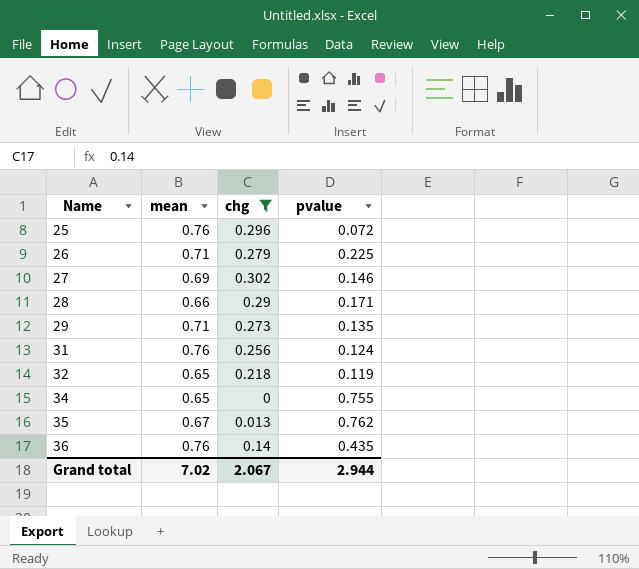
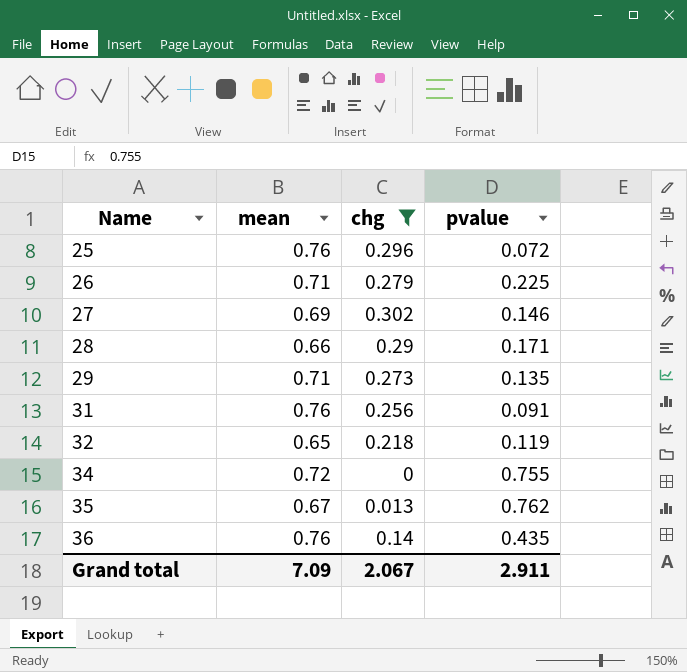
31 | pvalue: 0.124 -> 0.091
34 | mean: 0.65 -> 0.72
Grand total | mean: 7.02 -> 7.09
Grand total | pvalue: 2.944 -> 2.911

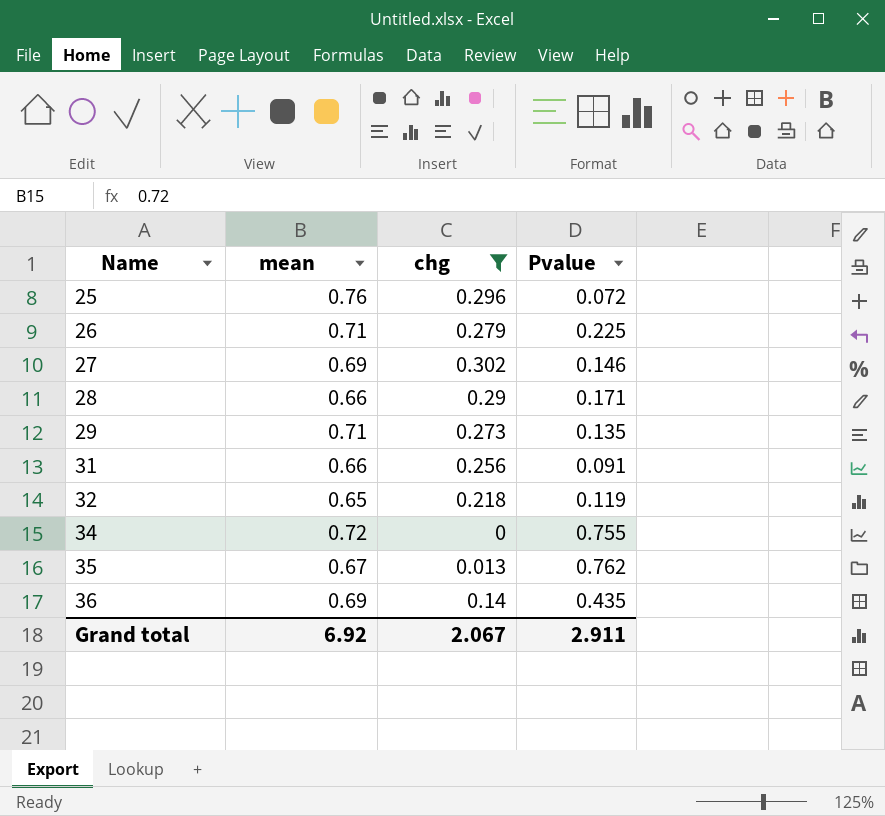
column name: pvalue -> Pvalue
31 | mean: 0.76 -> 0.66
36 | mean: 0.76 -> 0.69
Grand total | mean: 7.09 -> 6.92

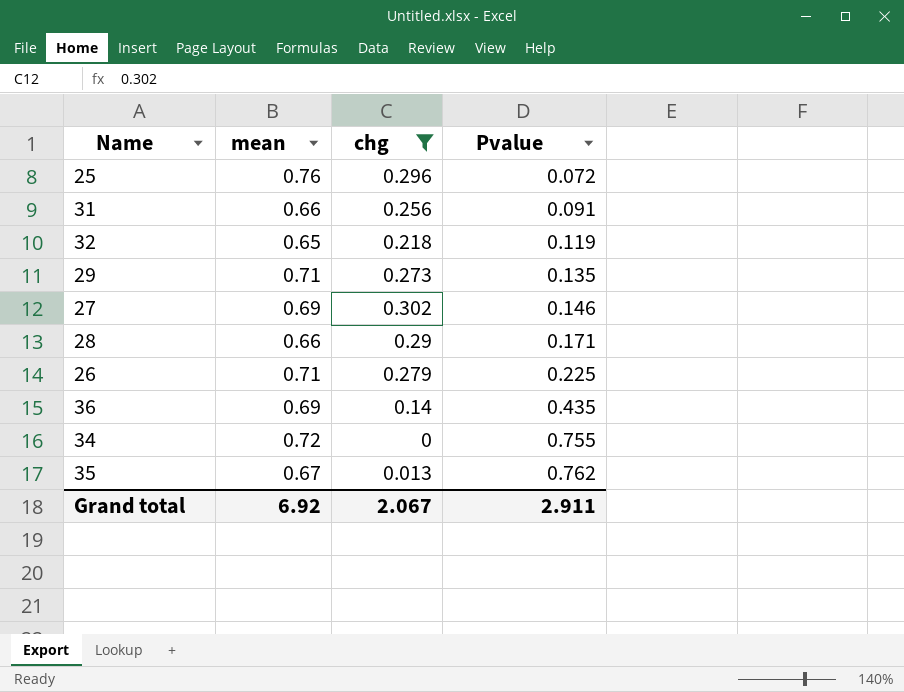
row order: Name ascending -> Pvalue ascending

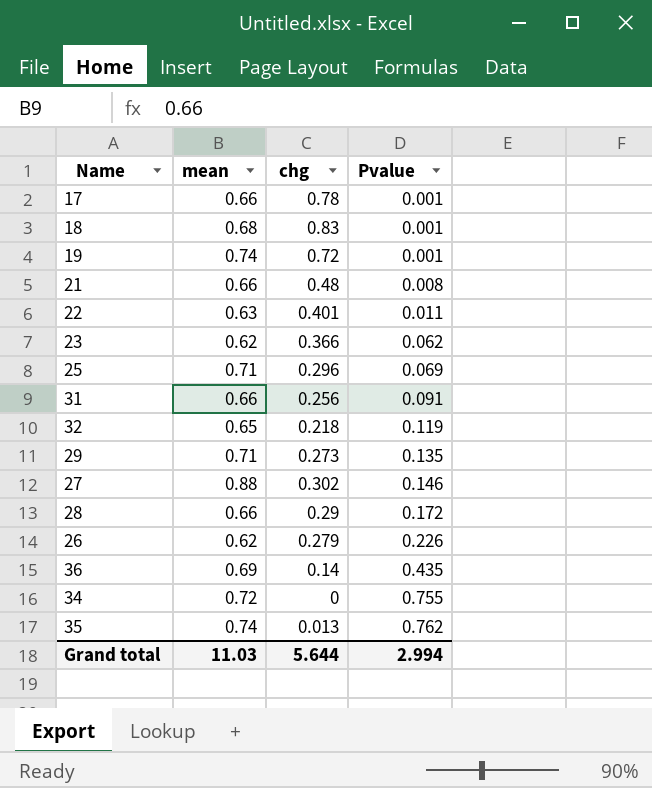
filter: chg <= 0.302 -> none
25 | mean: 0.76 -> 0.71
25 | Pvalue: 0.072 -> 0.069
27 | mean: 0.69 -> 0.88
28 | Pvalue: 0.171 -> 0.172
26 | mean: 0.71 -> 0.62
26 | Pvalue: 0.225 -> 0.226
35 | mean: 0.67 -> 0.74
Grand total | mean: 6.92 -> 11.03
Grand total | chg: 2.067 -> 5.644
Grand total | Pvalue: 2.911 -> 2.994

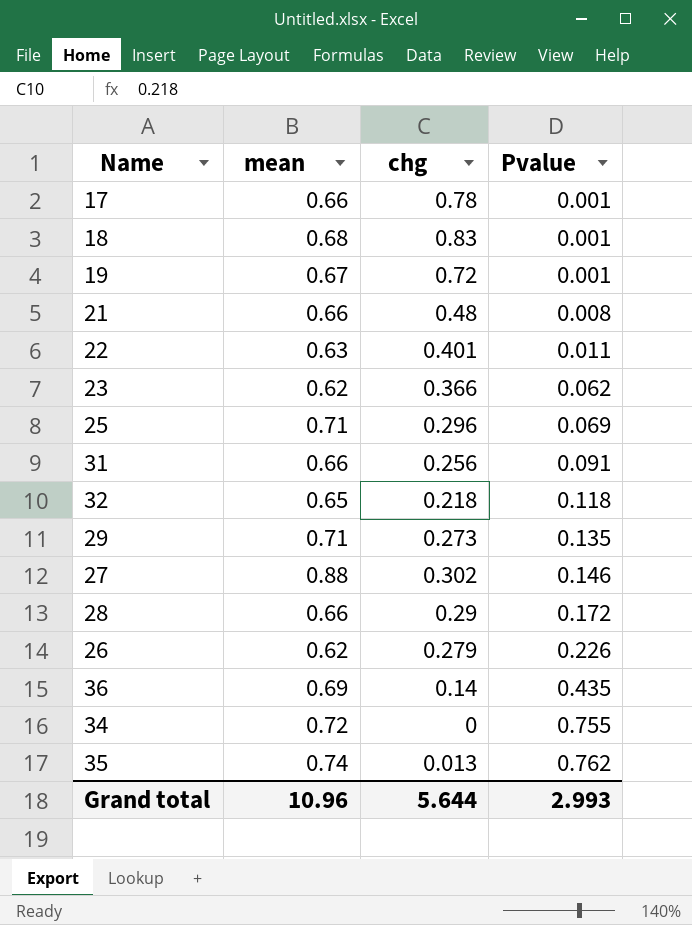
19 | mean: 0.74 -> 0.67
32 | Pvalue: 0.119 -> 0.118
Grand total | mean: 11.03 -> 10.96
Grand total | Pvalue: 2.994 -> 2.993

